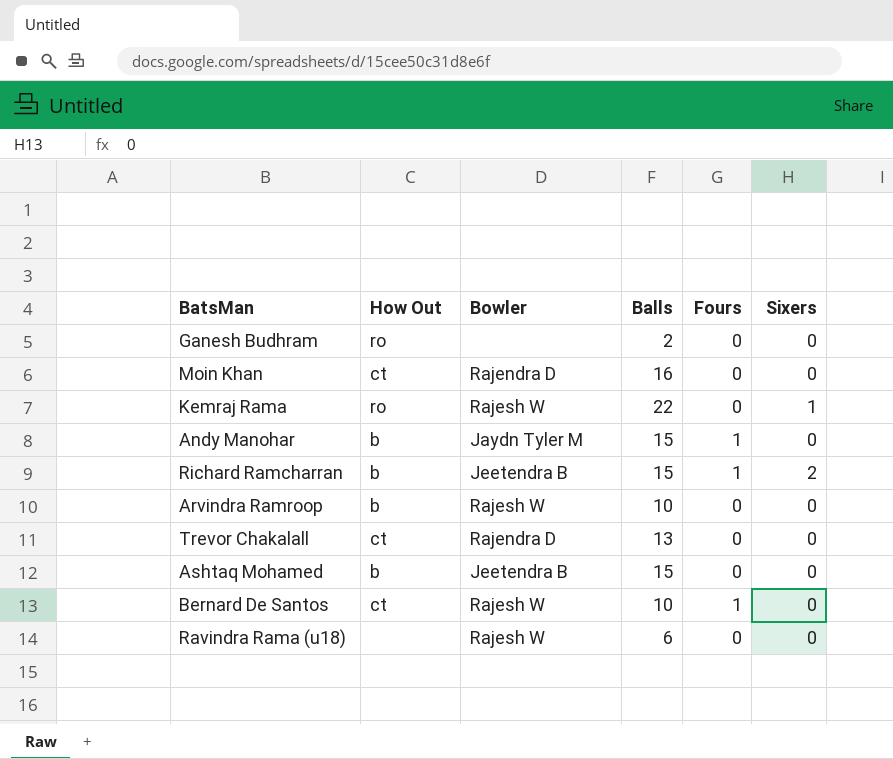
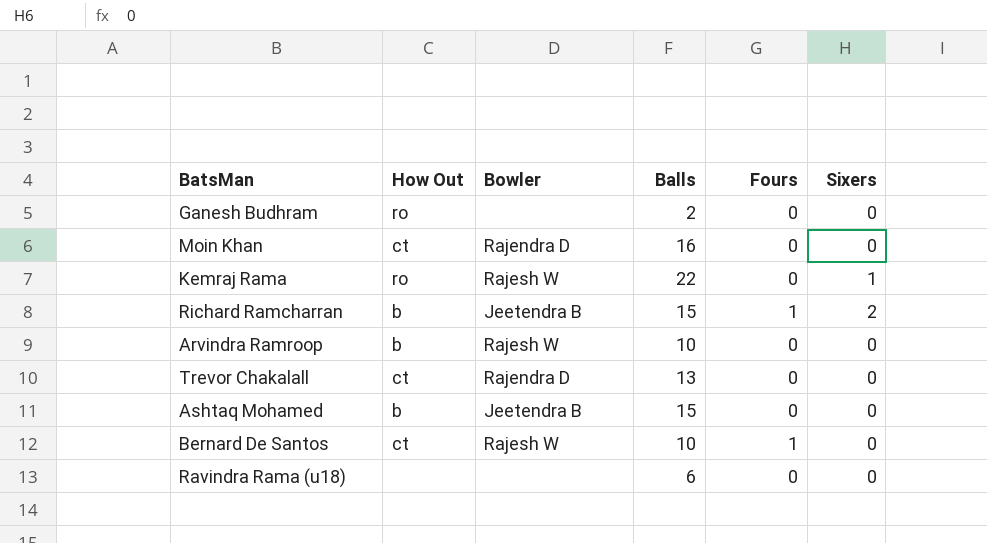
row Andy Manohar: b | Jaydn Tyler M | 15 | 1 | 0 -> none
Ravindra Rama (u18) | Bowler: Rajesh W -> none

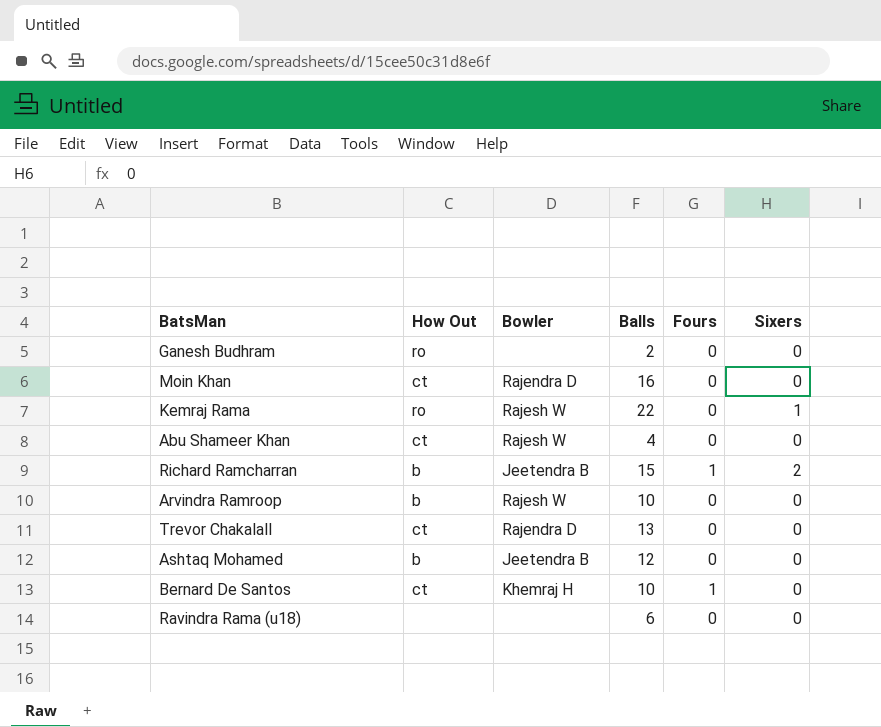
row Abu Shameer Khan: none -> ct | Rajesh W | 4 | 0 | 0
Ashtaq Mohamed | Balls: 15 -> 12
Bernard De Santos | Bowler: Rajesh W -> Khemraj H

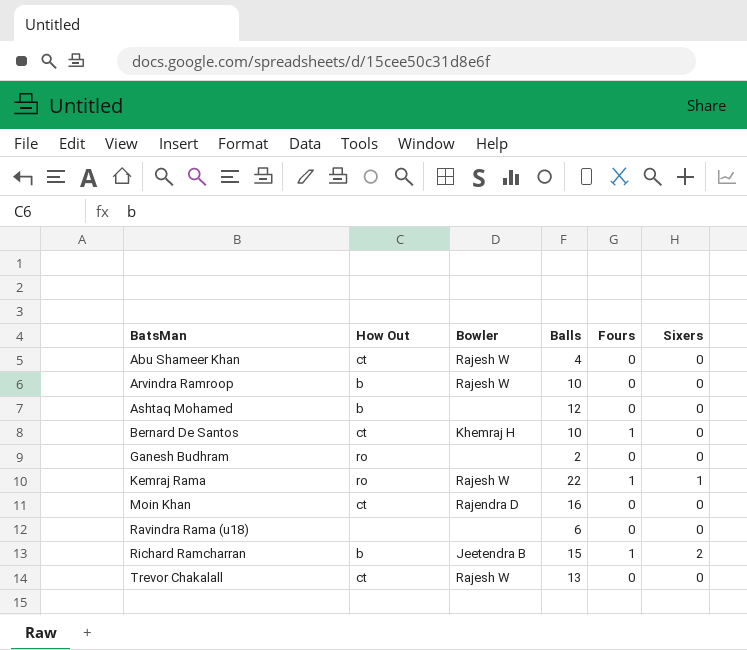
row order: none -> BatsMan ascending
Ashtaq Mohamed | Bowler: Jeetendra B -> none
Kemraj Rama | Fours: 0 -> 1
Trevor Chakalall | Bowler: Rajendra D -> Rajesh W

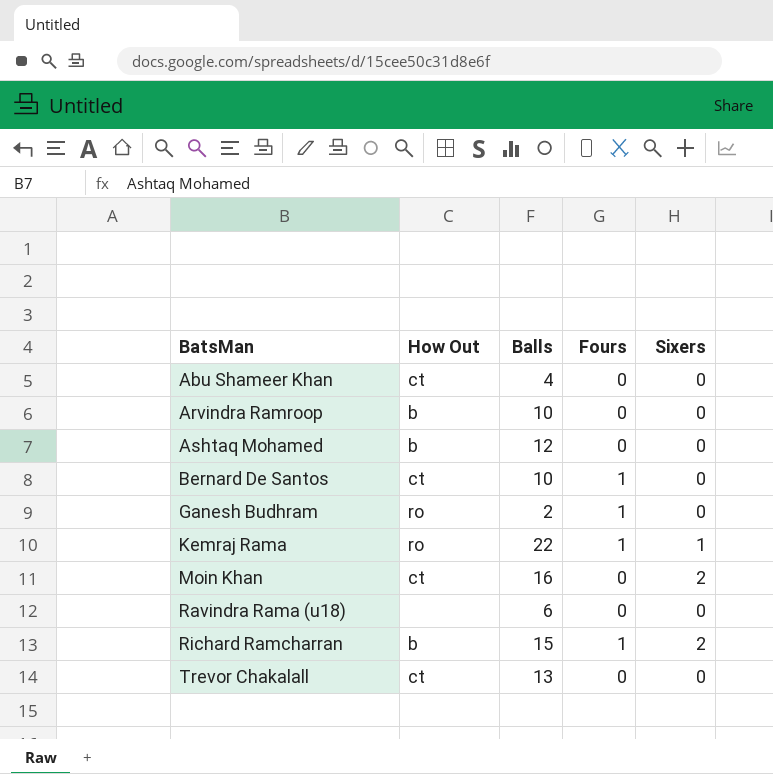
column Bowler | position: 3 -> none
Ganesh Budhram | Fours: 0 -> 1
Moin Khan | Sixers: 0 -> 2

